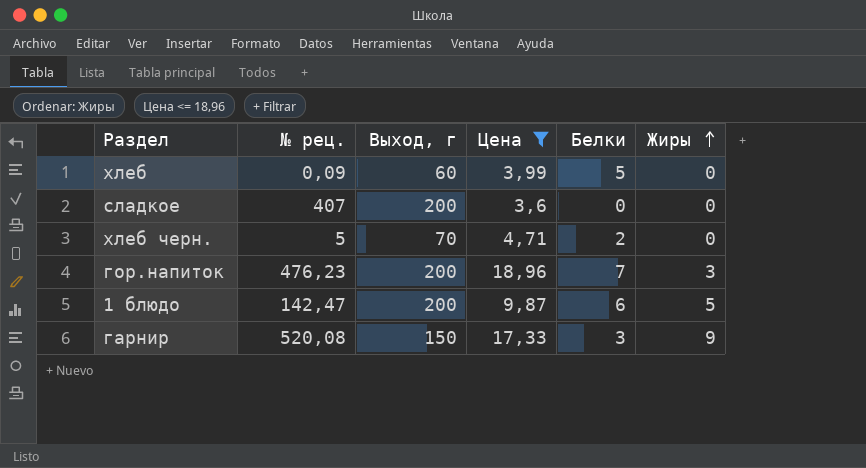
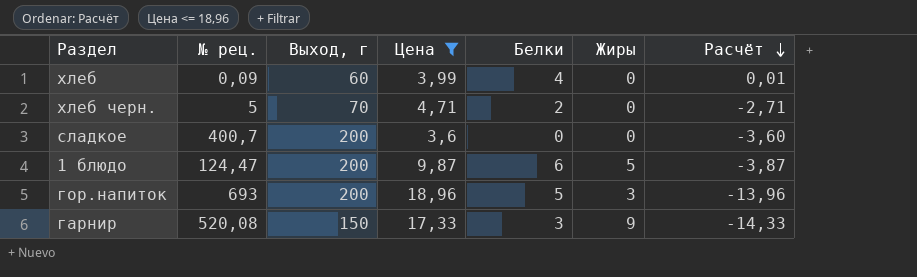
row order: Жиры ascending -> Расчёт descending
column Расчёт | formula: none -> [Белки] - [Цена]
хлеб | Белки: 5 -> 4
сладкое | № рец.: 407 -> 400,7
1 блюдо | № рец.: 142,47 -> 124,47
гор.напиток | № рец.: 476,23 -> 693
гор.напиток | Белки: 7 -> 5

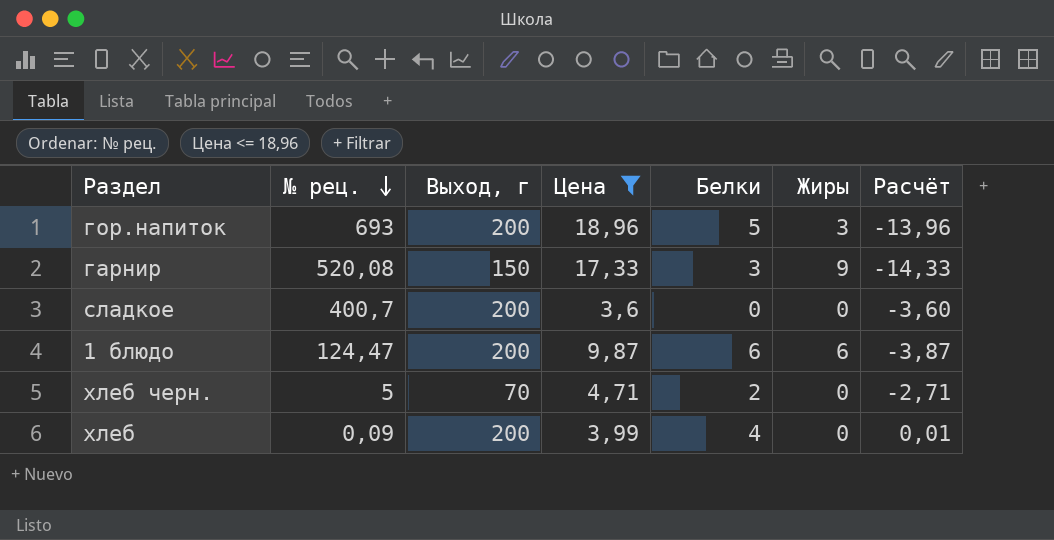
row order: Расчёт descending -> № рец. descending
1 блюдо | Жиры: 5 -> 6
хлеб | Выход, г: 60 -> 200

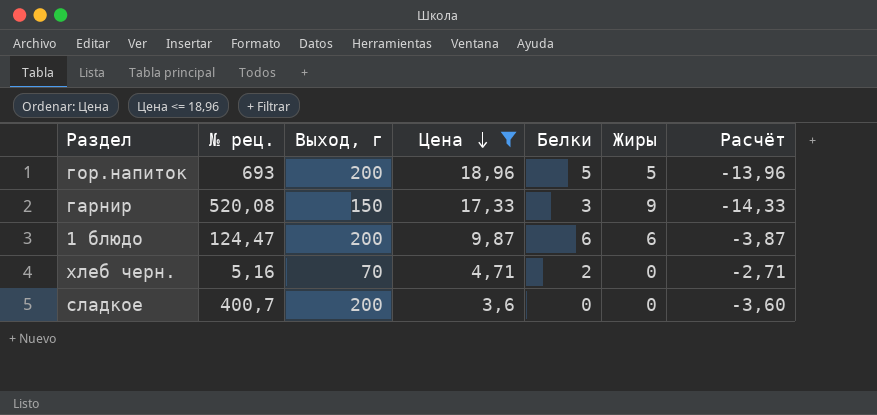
row order: № рец. descending -> Цена descending
row хлеб: 0,09 | 200 | 3,99 | 4 | 0 | 0,01 -> none
гор.напиток | Жиры: 3 -> 5
хлеб черн. | № рец.: 5 -> 5,16

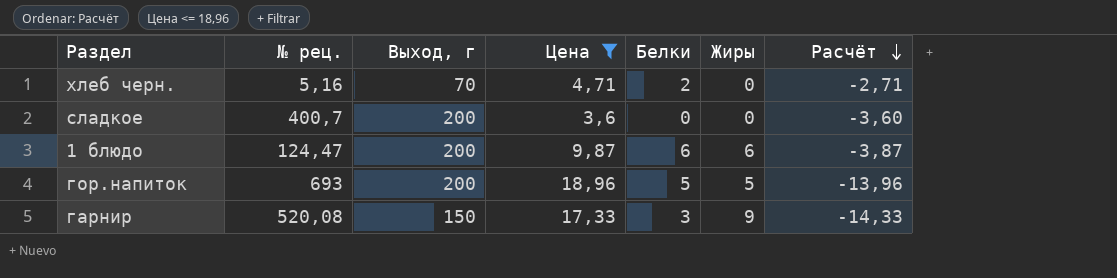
row order: Цена descending -> Расчёт descending

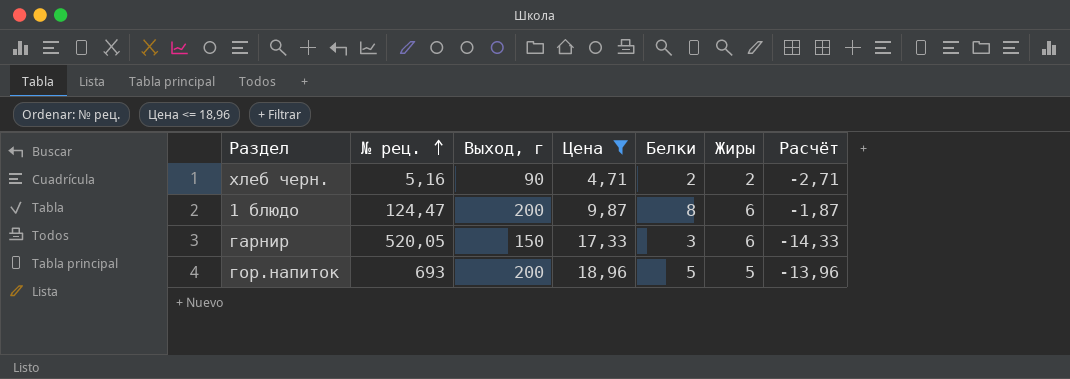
row order: Расчёт descending -> № рец. ascending
row сладкое: 400,7 | 200 | 3,6 | 0 | 0 | -3,60 -> none
хлеб черн. | Выход, г: 70 -> 90
хлеб черн. | Жиры: 0 -> 2
1 блюдо | Белки: 6 -> 8
1 блюдо | Расчёт: -3,87 -> -1,87
гарнир | № рец.: 520,08 -> 520,05
гарнир | Жиры: 9 -> 6

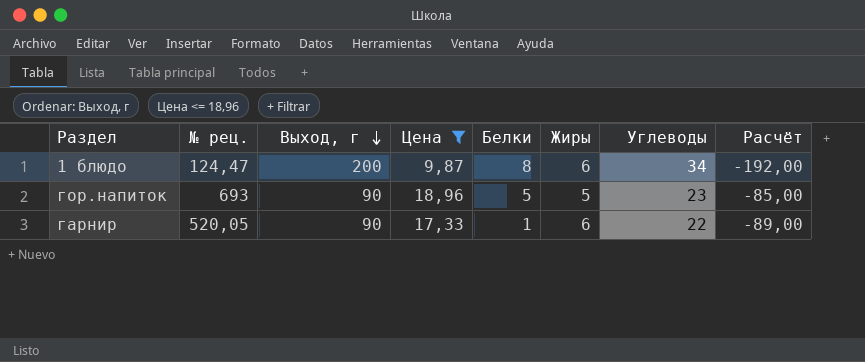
row order: № рец. ascending -> Выход, г descending
column Углеводы | position: none -> 7
column Расчёт | formula: [Белки] - [Цена] -> [Белки] - [Выход, г]
row хлеб черн.: 5,16 | 90 | 4,71 | 2 | 2 | -2,71 -> none
гор.напиток | Выход, г: 200 -> 90
гарнир | Выход, г: 150 -> 90
гарнир | Белки: 3 -> 1

